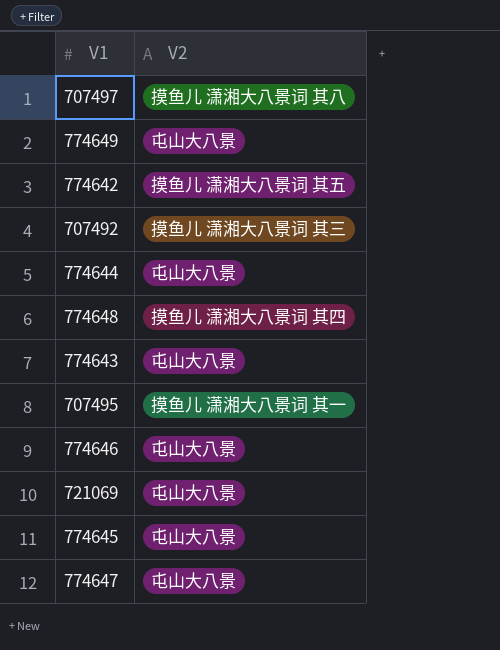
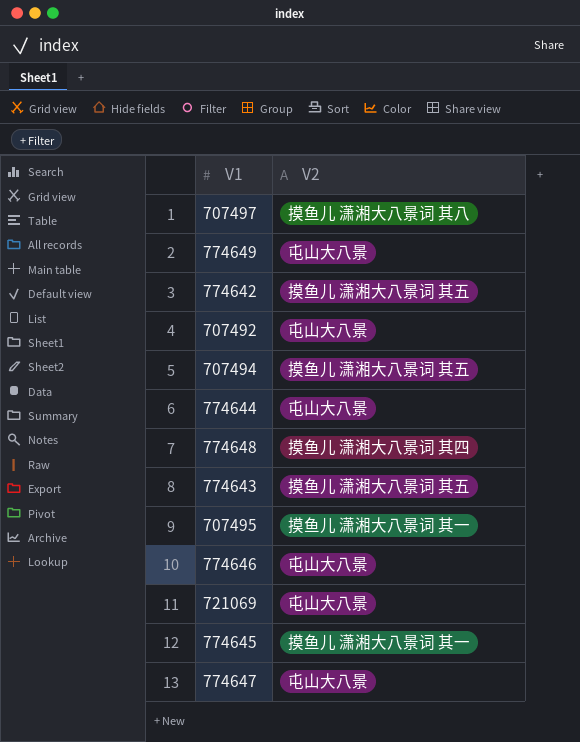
707492 | V2: 摸鱼儿 潇湘大八景词 其三 -> 屯山大八景
row 707494: none -> 摸鱼儿 潇湘大八景词 其五
774643 | V2: 屯山大八景 -> 摸鱼儿 潇湘大八景词 其五
774645 | V2: 屯山大八景 -> 摸鱼儿 潇湘大八景词 其一

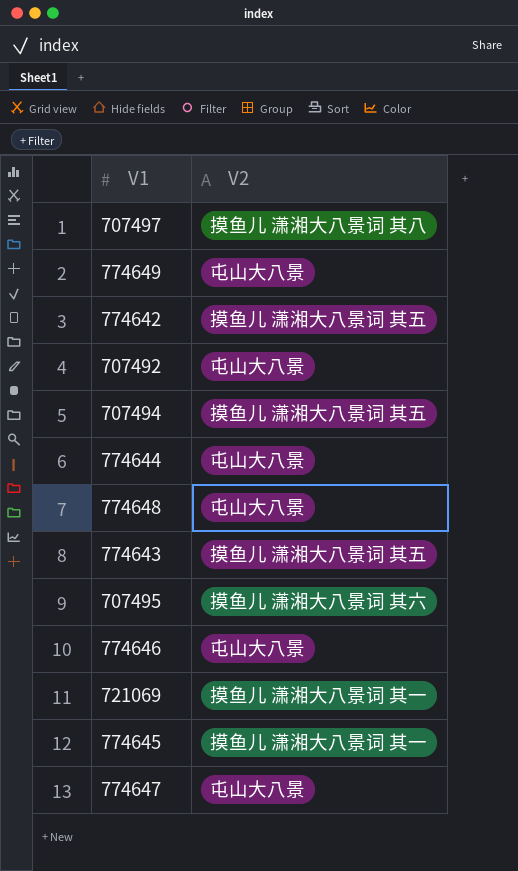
774648 | V2: 摸鱼儿 潇湘大八景词 其四 -> 屯山大八景
707495 | V2: 摸鱼儿 潇湘大八景词 其一 -> 摸鱼儿 潇湘大八景词 其六
721069 | V2: 屯山大八景 -> 摸鱼儿 潇湘大八景词 其一

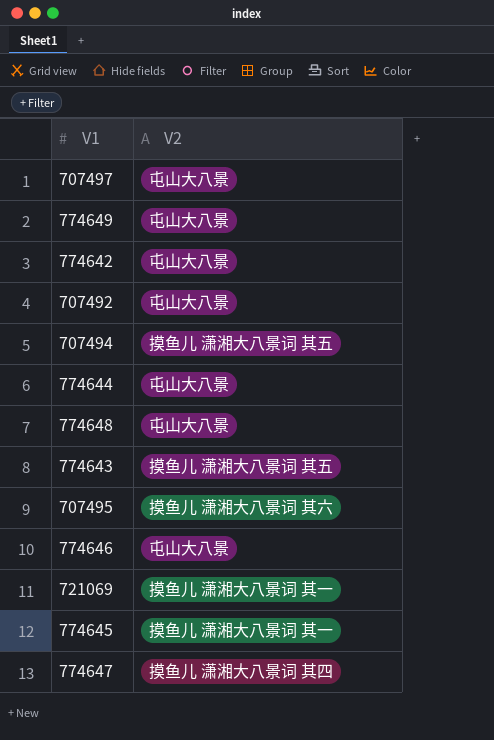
707497 | V2: 摸鱼儿 潇湘大八景词 其八 -> 屯山大八景
774642 | V2: 摸鱼儿 潇湘大八景词 其五 -> 屯山大八景
774647 | V2: 屯山大八景 -> 摸鱼儿 潇湘大八景词 其四

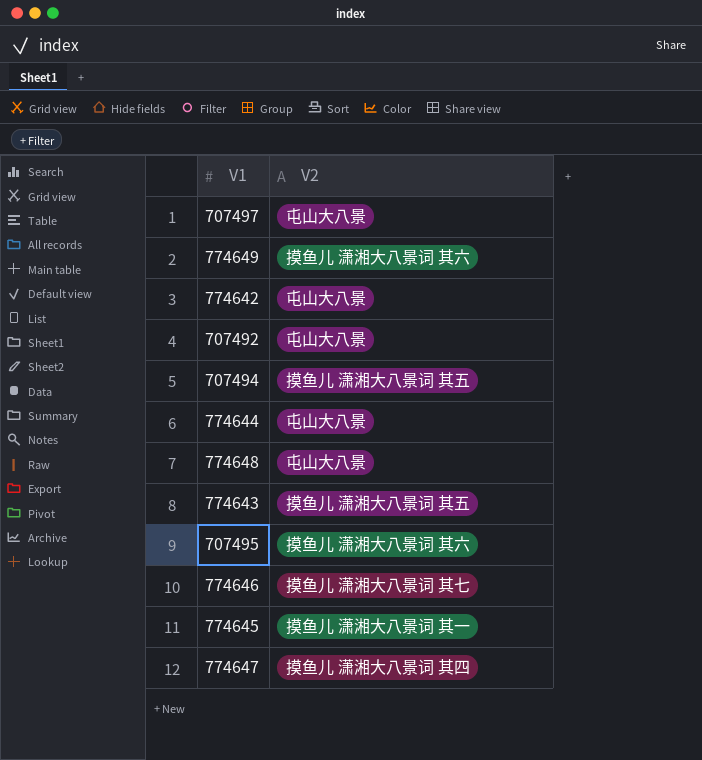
row 721069: 摸鱼儿 潇湘大八景词 其一 -> none
774649 | V2: 屯山大八景 -> 摸鱼儿 潇湘大八景词 其六
774646 | V2: 屯山大八景 -> 摸鱼儿 潇湘大八景词 其七

